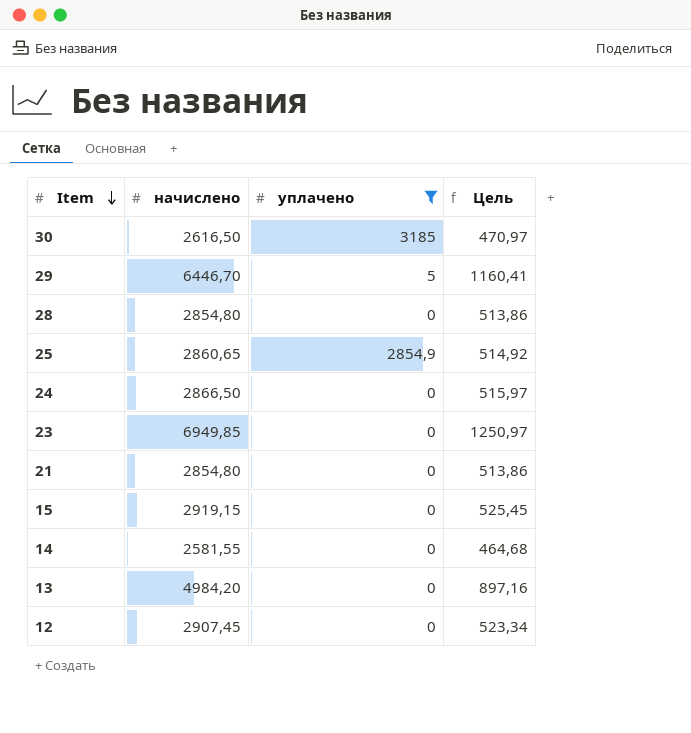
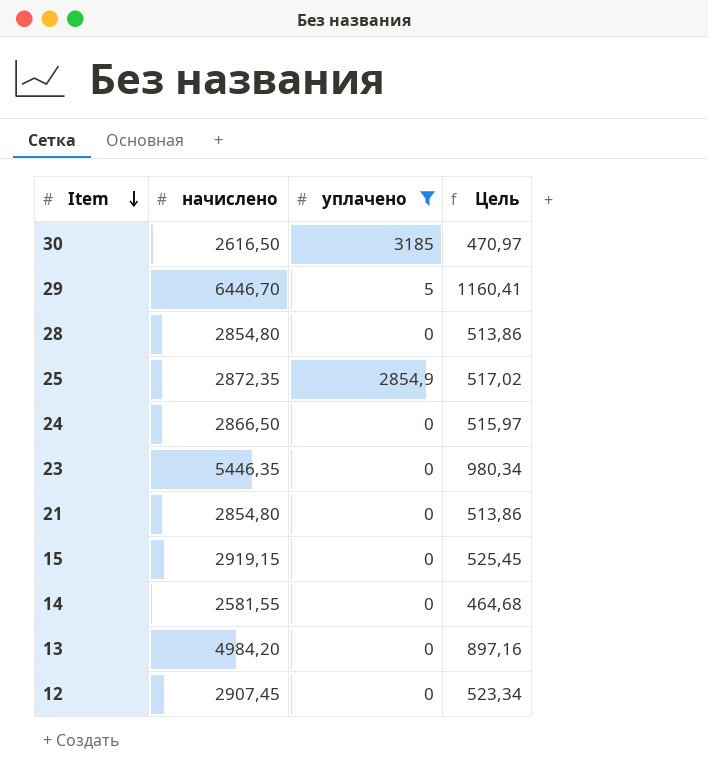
25 | начислено: 2860,65 -> 2872,35
25 | Цель: 514,92 -> 517,02
23 | начислено: 6949,85 -> 5446,35
23 | Цель: 1250,97 -> 980,34

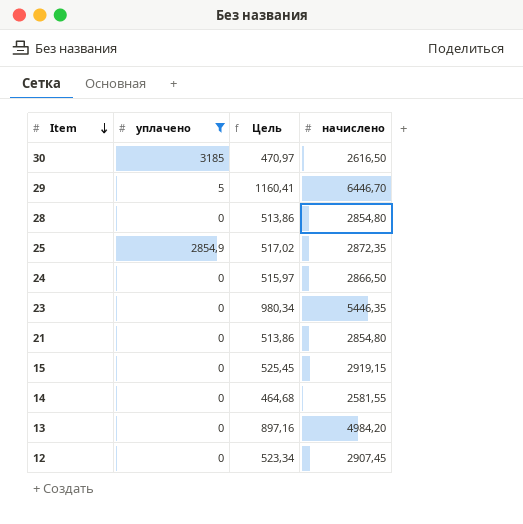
column начислено | position: 2 -> 4

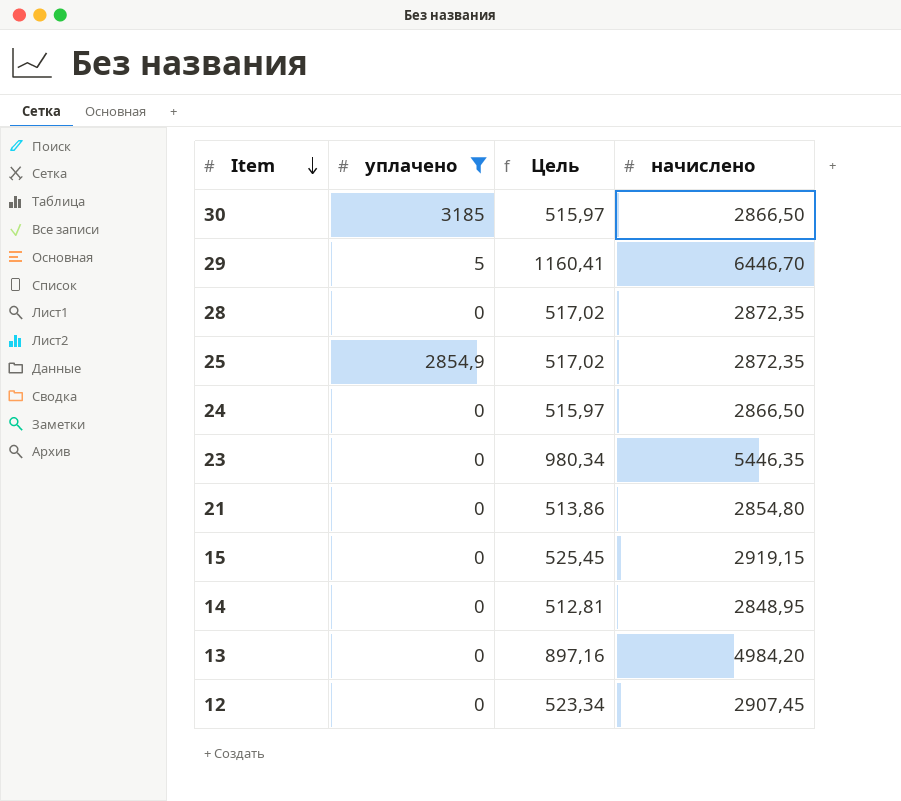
30 | Цель: 470,97 -> 515,97
30 | начислено: 2616,50 -> 2866,50
28 | Цель: 513,86 -> 517,02
28 | начислено: 2854,80 -> 2872,35
14 | Цель: 464,68 -> 512,81
14 | начислено: 2581,55 -> 2848,95

